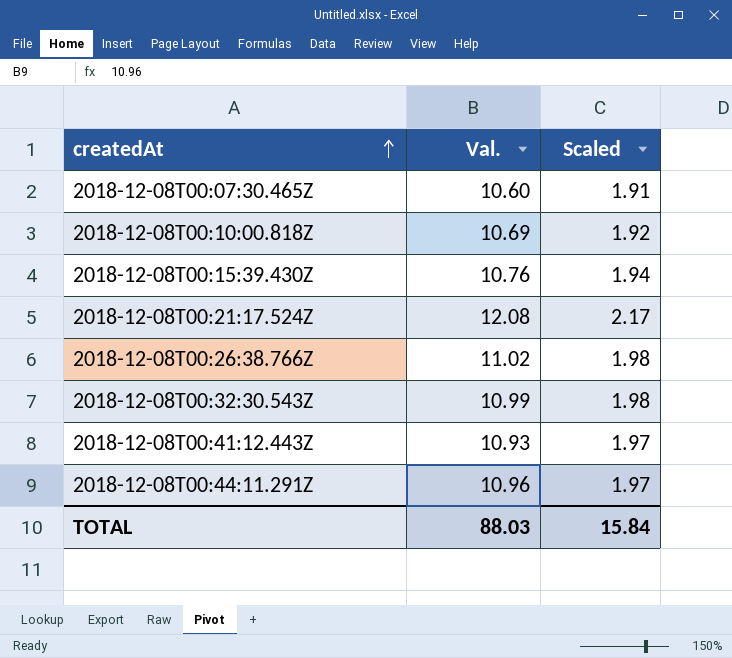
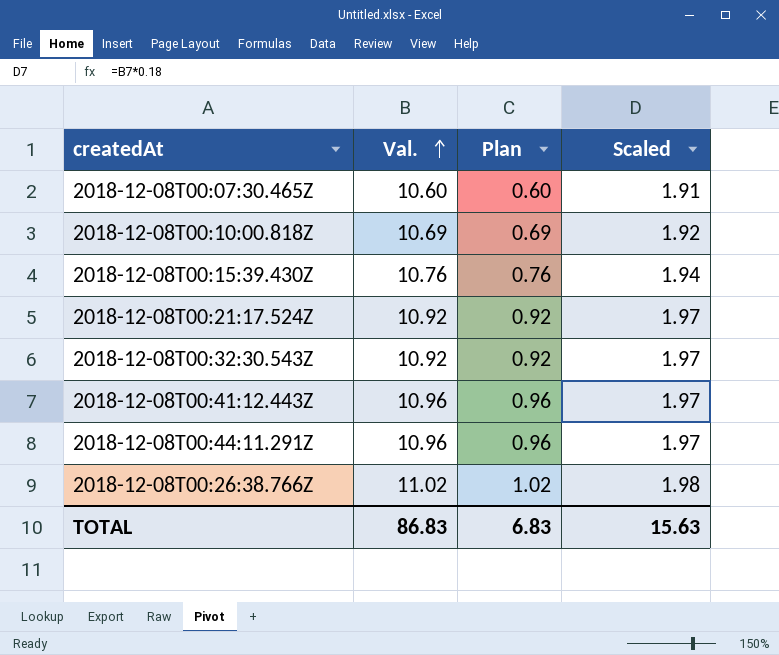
row order: createdAt ascending -> Val. ascending
column Plan | formula: none -> [Val.] - 10
2018-12-08T00:21:17.524Z | Val.: 12.08 -> 10.92
2018-12-08T00:21:17.524Z | Scaled: 2.17 -> 1.97
2018-12-08T00:32:30.543Z | Val.: 10.99 -> 10.92
2018-12-08T00:32:30.543Z | Scaled: 1.98 -> 1.97
2018-12-08T00:41:12.443Z | Val.: 10.93 -> 10.96
TOTAL | Val.: 88.03 -> 86.83
TOTAL | Scaled: 15.84 -> 15.63

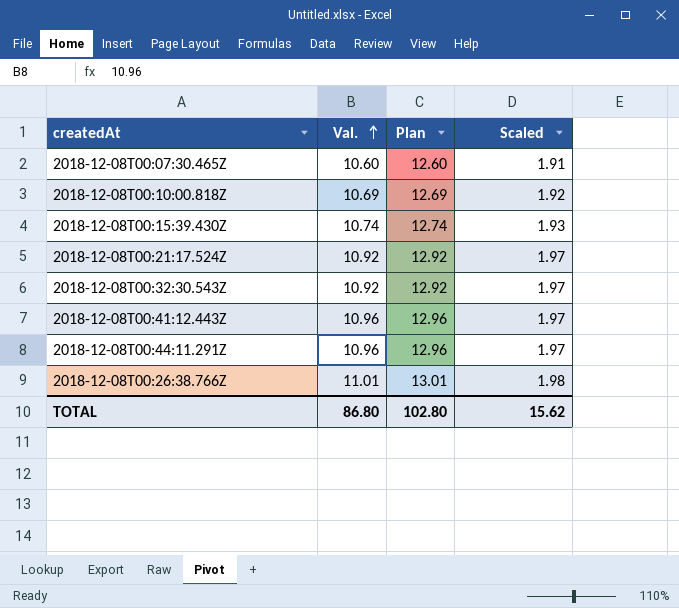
column Plan | formula: [Val.] - 10 -> [Val.] + 2
2018-12-08T00:15:39.430Z | Val.: 10.76 -> 10.74
2018-12-08T00:15:39.430Z | Scaled: 1.94 -> 1.93
2018-12-08T00:26:38.766Z | Val.: 11.02 -> 11.01
TOTAL | Val.: 86.83 -> 86.80
TOTAL | Plan: 6.83 -> 102.80
TOTAL | Scaled: 15.63 -> 15.62

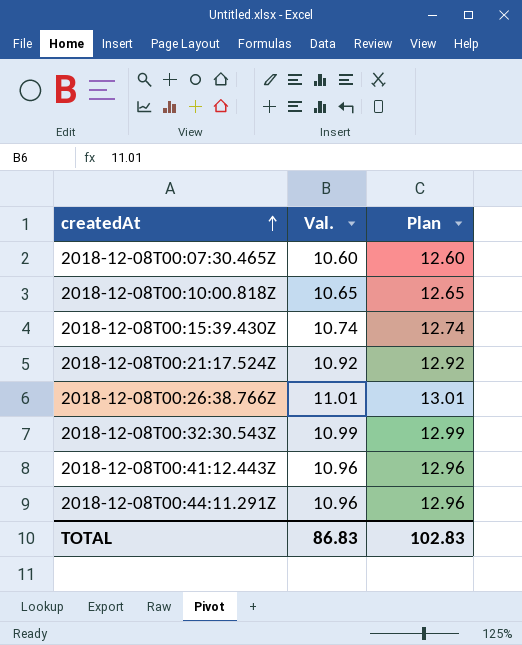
row order: Val. ascending -> createdAt ascending
column Scaled | formula: [Val.] * 0.18 -> none
2018-12-08T00:10:00.818Z | Val.: 10.69 -> 10.65
2018-12-08T00:10:00.818Z | Plan: 12.69 -> 12.65
2018-12-08T00:32:30.543Z | Val.: 10.92 -> 10.99
2018-12-08T00:32:30.543Z | Plan: 12.92 -> 12.99
TOTAL | Val.: 86.80 -> 86.83
TOTAL | Plan: 102.80 -> 102.83

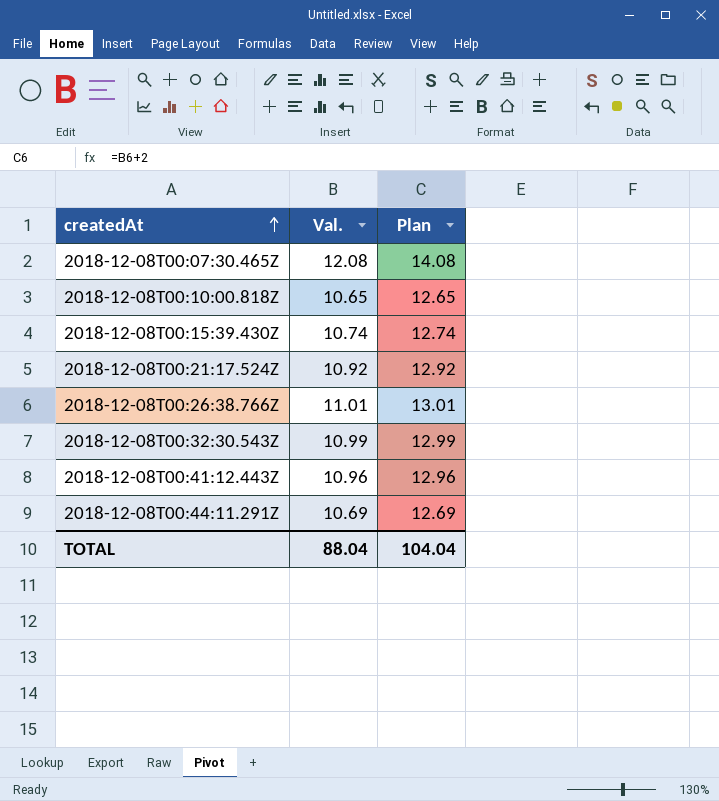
2018-12-08T00:07:30.465Z | Val.: 10.60 -> 12.08
2018-12-08T00:07:30.465Z | Plan: 12.60 -> 14.08
2018-12-08T00:44:11.291Z | Val.: 10.96 -> 10.69
2018-12-08T00:44:11.291Z | Plan: 12.96 -> 12.69
TOTAL | Val.: 86.83 -> 88.04
TOTAL | Plan: 102.83 -> 104.04

